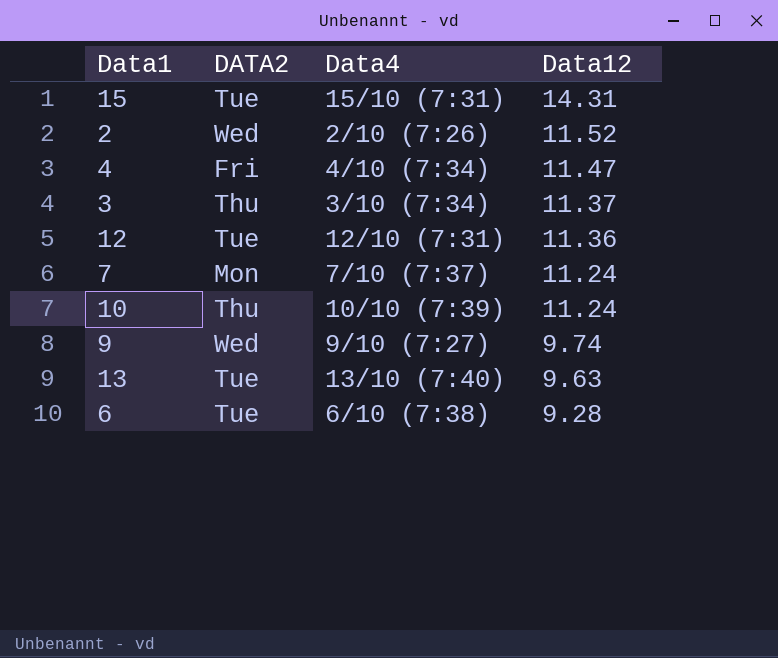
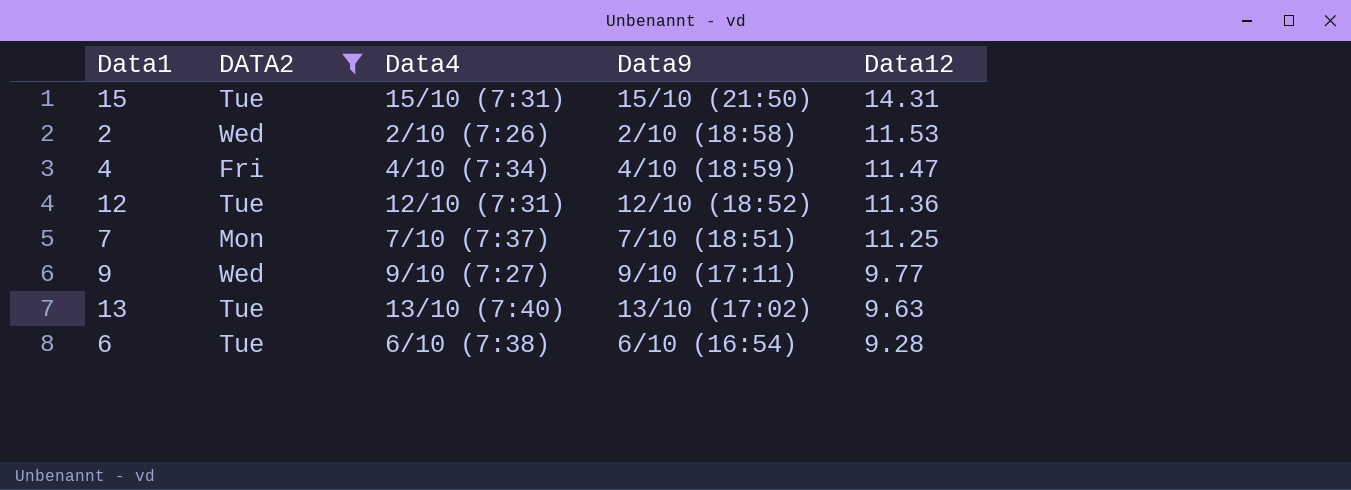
filter: none -> DATA2 != Thu
column Data9 | position: none -> 4
2 | Data12: 11.52 -> 11.53
7 | Data12: 11.24 -> 11.25
9 | Data12: 9.74 -> 9.77

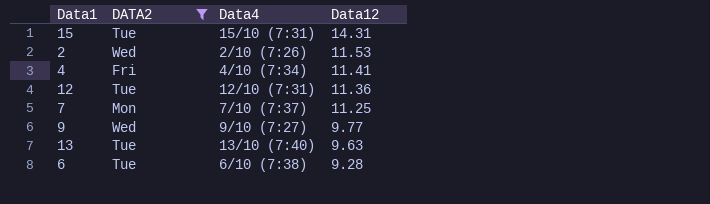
column Data9 | position: 4 -> none
4 | Data12: 11.47 -> 11.41

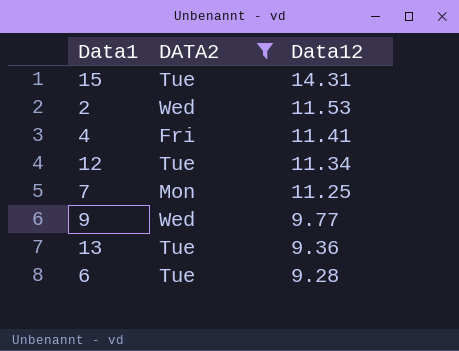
column Data4 | position: 3 -> none
12 | Data12: 11.36 -> 11.34
13 | Data12: 9.63 -> 9.36

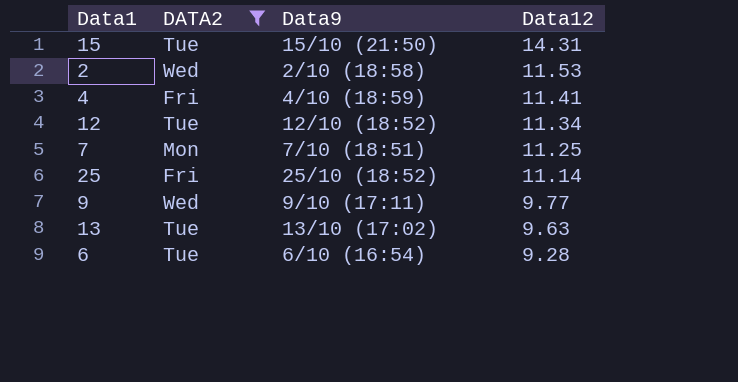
column Data9 | position: none -> 3
row 25: none -> Fri | 25/10 (18:52) | 11.14
13 | Data12: 9.36 -> 9.63

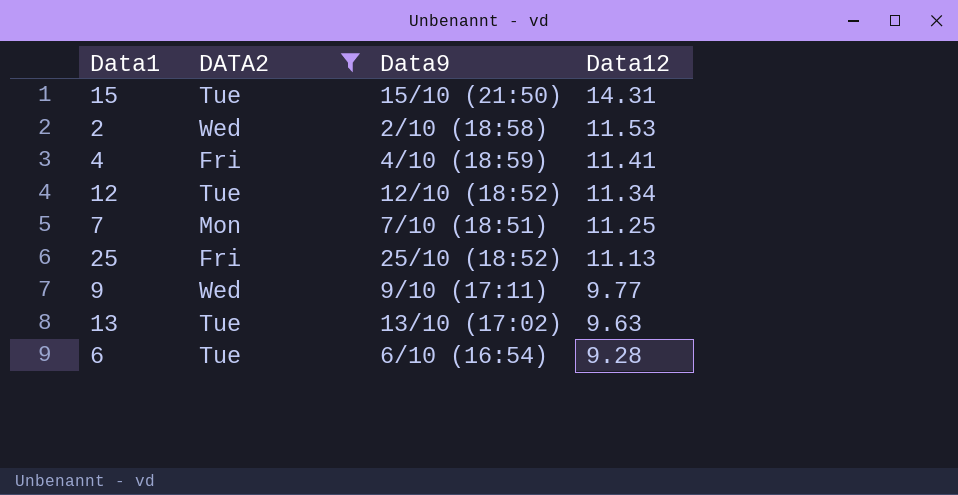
25 | Data12: 11.14 -> 11.13

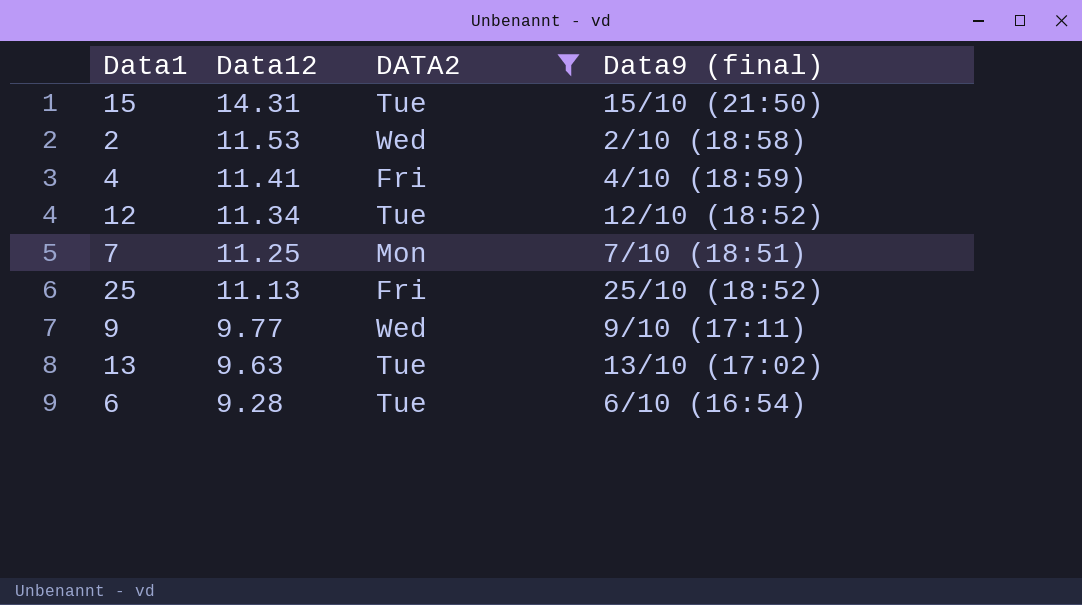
column Data12 | position: 4 -> 2
column name: Data9 -> Data9 (final)

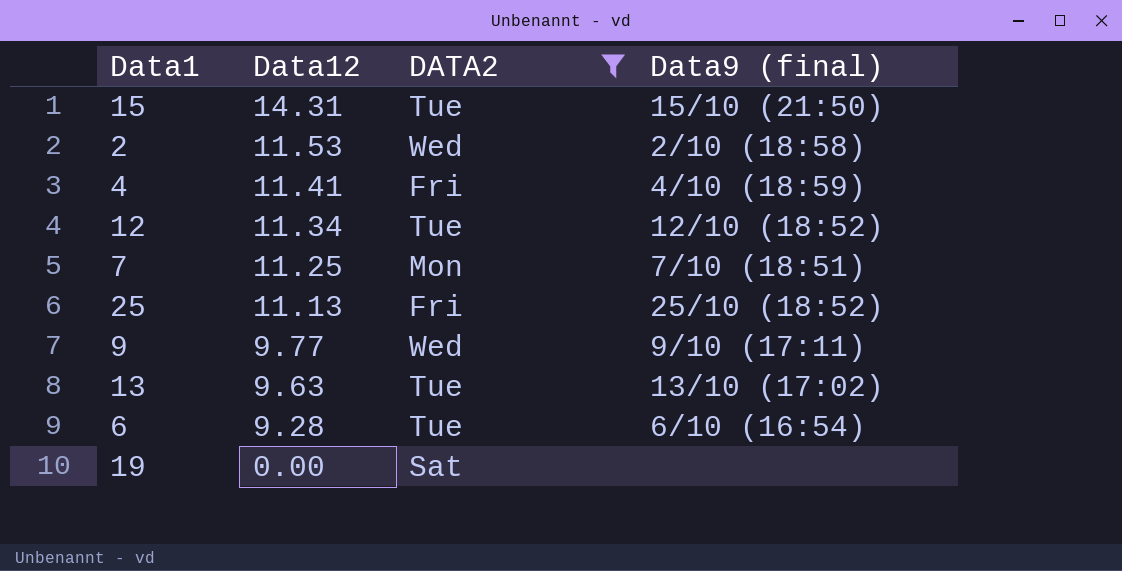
row 19: none -> 0.00 | Sat | none

